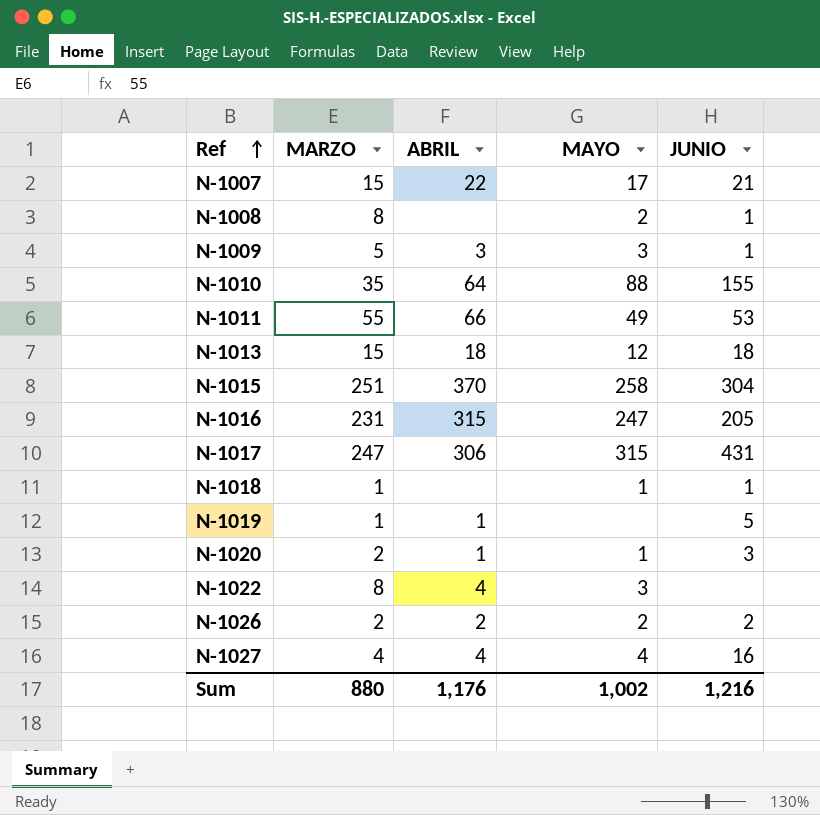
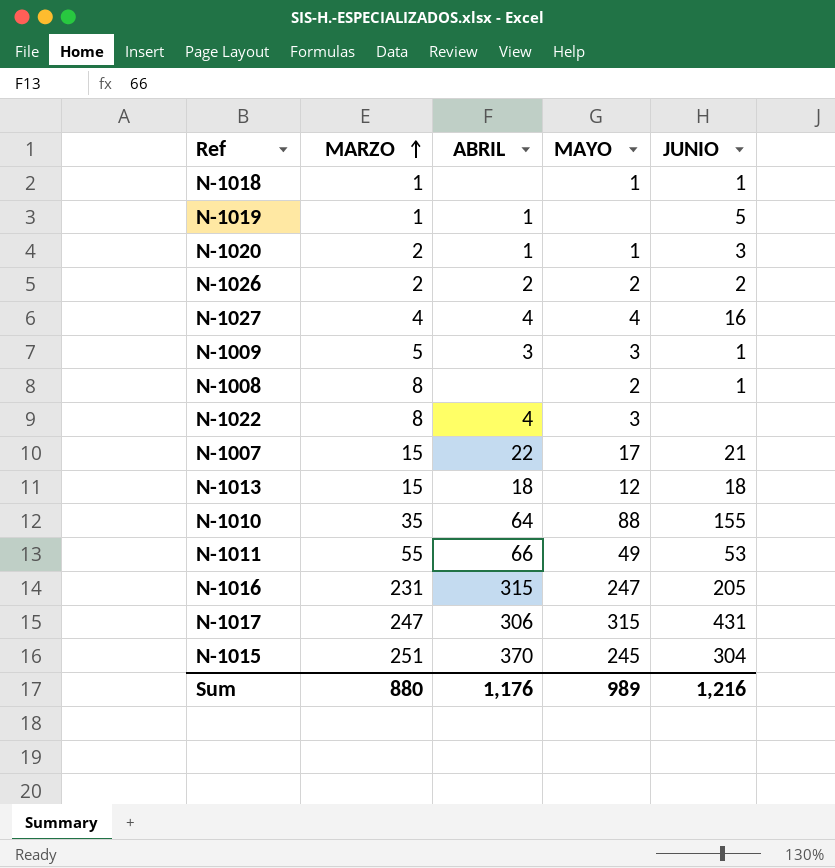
row order: Ref ascending -> MARZO ascending
N-1015 | MAYO: 258 -> 245
Sum | MAYO: 1,002 -> 989

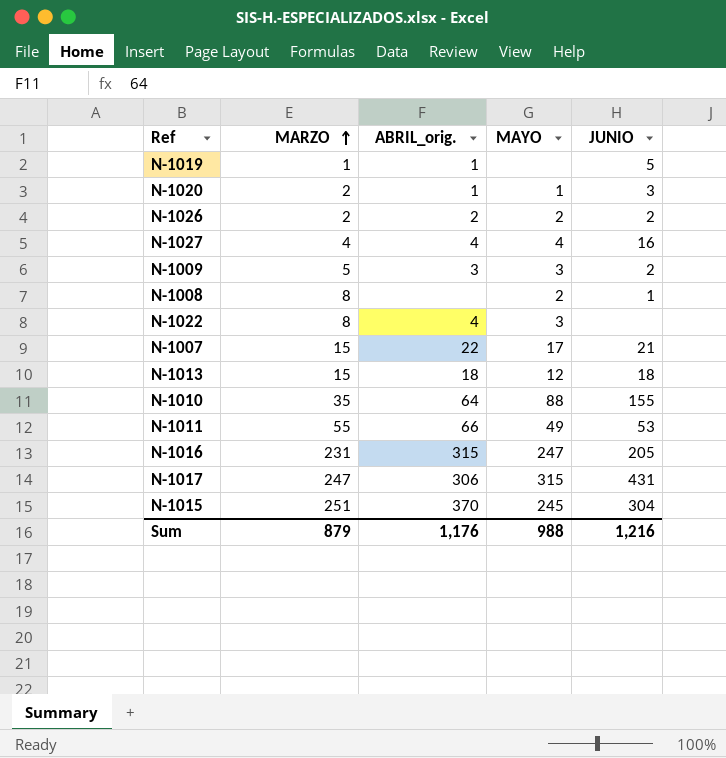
column name: ABRIL -> ABRIL_orig.
row N-1018: 1 | none | 1 | 1 -> none
N-1009 | JUNIO: 1 -> 2
Sum | MARZO: 880 -> 879
Sum | MAYO: 989 -> 988

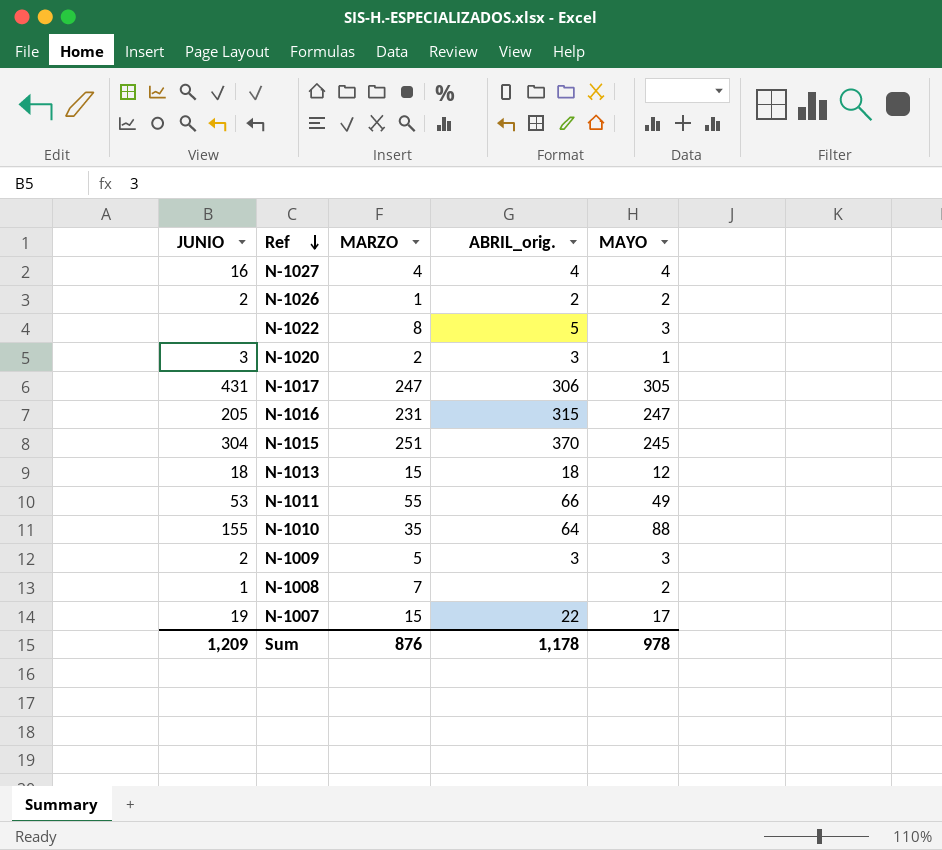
row order: MARZO ascending -> Ref descending
column JUNIO | position: 5 -> 1
row N-1019: 1 | 1 | none | 5 -> none
N-1026 | MARZO: 2 -> 1
N-1022 | ABRIL_orig.: 4 -> 5
N-1020 | ABRIL_orig.: 1 -> 3
N-1017 | MAYO: 315 -> 305
N-1008 | MARZO: 8 -> 7
N-1007 | JUNIO: 21 -> 19
Sum | JUNIO: 1,216 -> 1,209
Sum | MARZO: 879 -> 876
Sum | ABRIL_orig.: 1,176 -> 1,178
Sum | MAYO: 988 -> 978

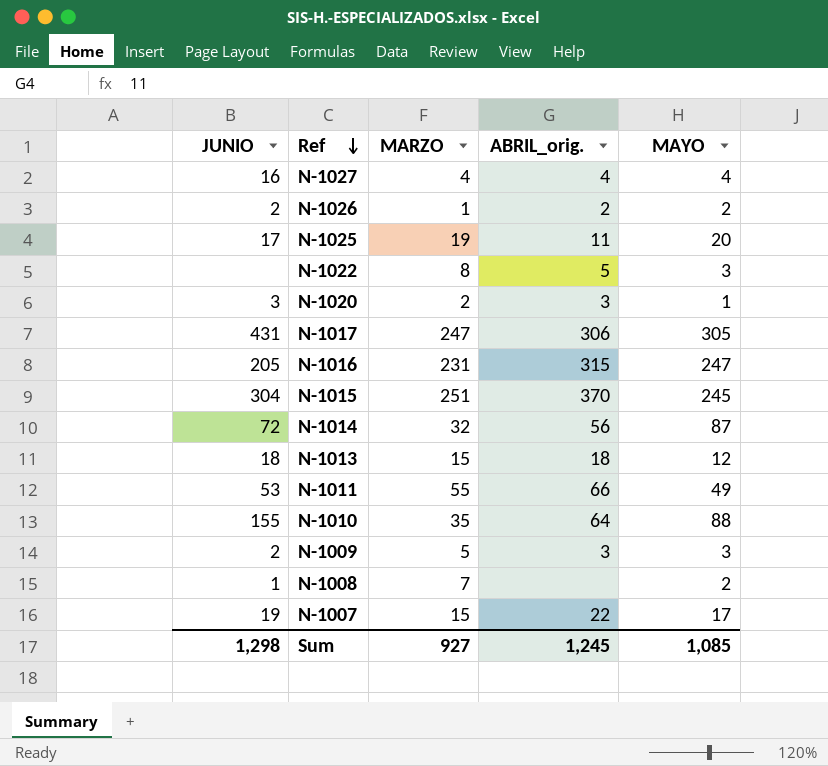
row N-1025: none -> 17 | 19 | 11 | 20
row N-1014: none -> 72 | 32 | 56 | 87
Sum | JUNIO: 1,209 -> 1,298
Sum | MARZO: 876 -> 927
Sum | ABRIL_orig.: 1,178 -> 1,245
Sum | MAYO: 978 -> 1,085

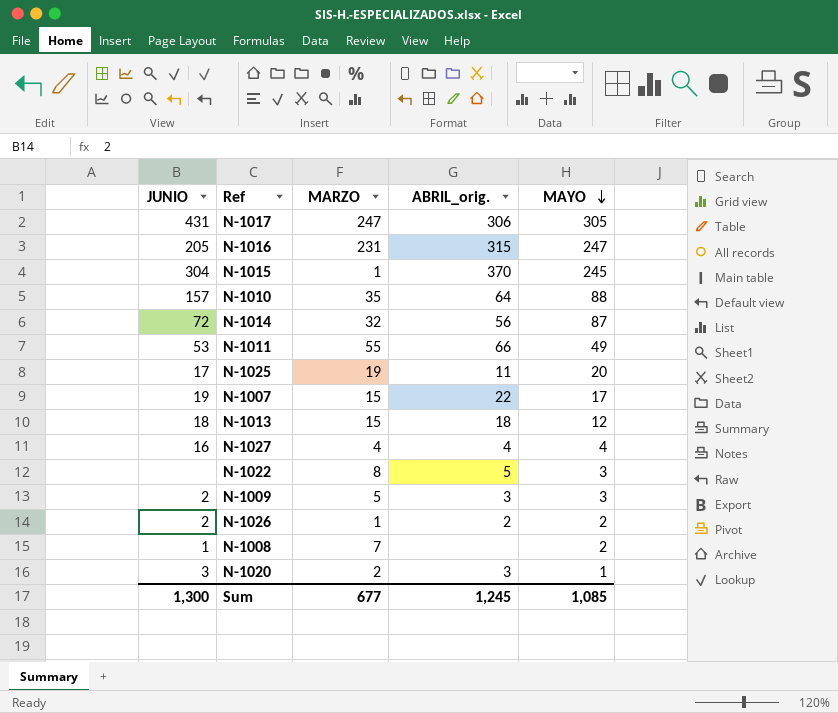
row order: Ref descending -> MAYO descending
N-1015 | MARZO: 251 -> 1
N-1010 | JUNIO: 155 -> 157
Sum | JUNIO: 1,298 -> 1,300
Sum | MARZO: 927 -> 677

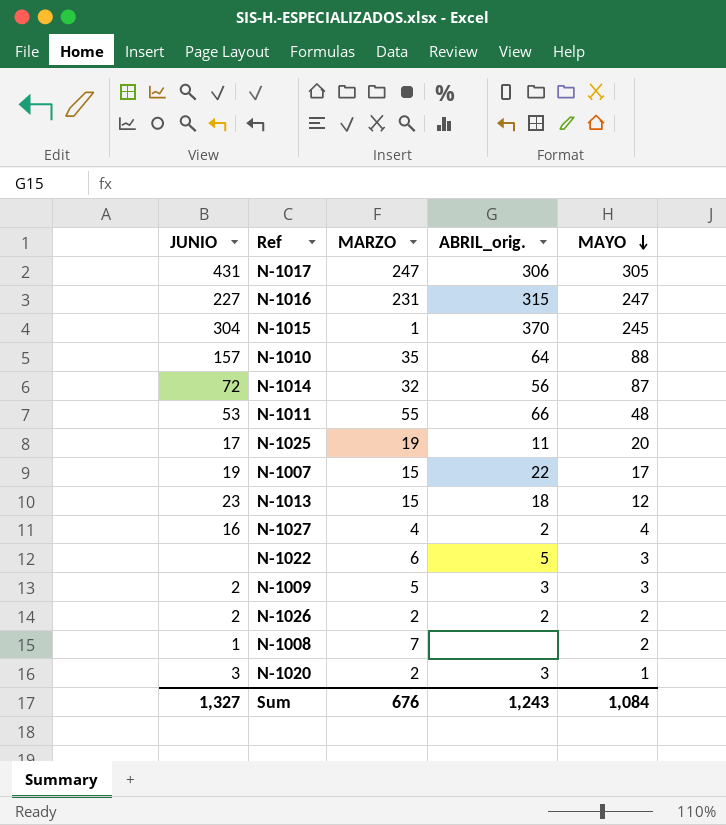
N-1016 | JUNIO: 205 -> 227
N-1011 | MAYO: 49 -> 48
N-1013 | JUNIO: 18 -> 23
N-1027 | ABRIL_orig.: 4 -> 2
N-1022 | MARZO: 8 -> 6
N-1026 | MARZO: 1 -> 2
Sum | JUNIO: 1,300 -> 1,327
Sum | MARZO: 677 -> 676
Sum | ABRIL_orig.: 1,245 -> 1,243
Sum | MAYO: 1,085 -> 1,084

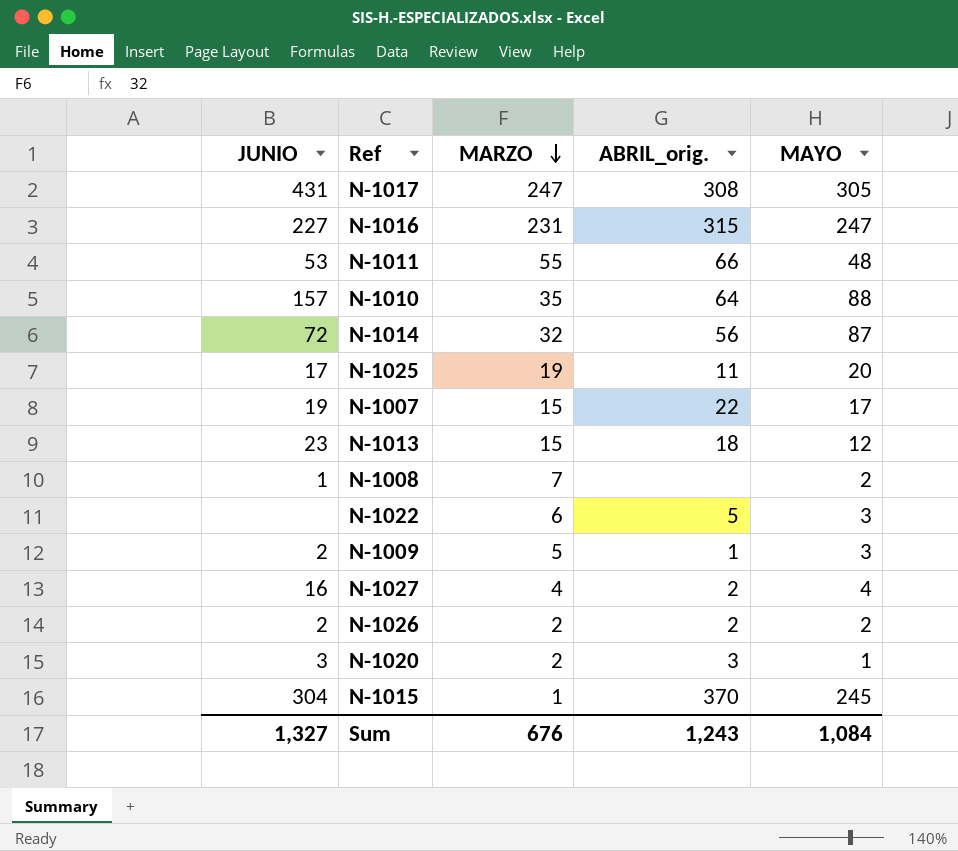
row order: MAYO descending -> MARZO descending
N-1017 | ABRIL_orig.: 306 -> 308
N-1009 | ABRIL_orig.: 3 -> 1

